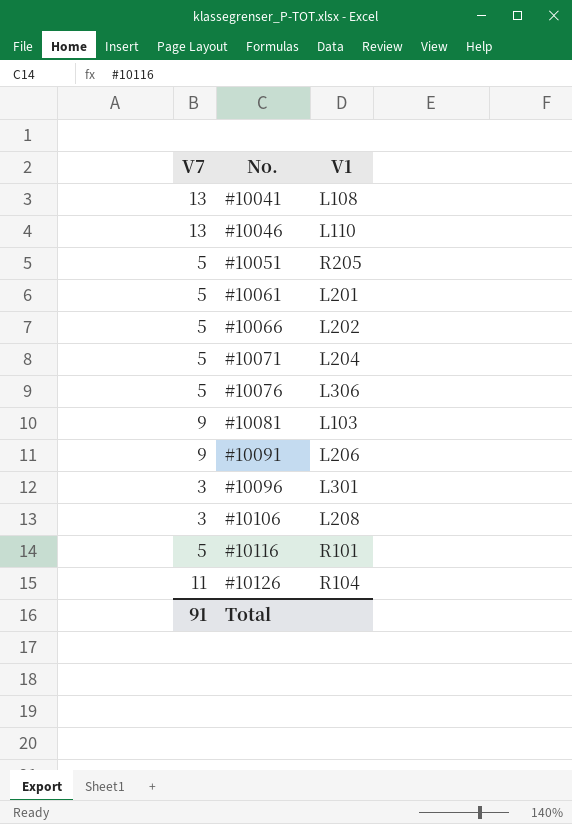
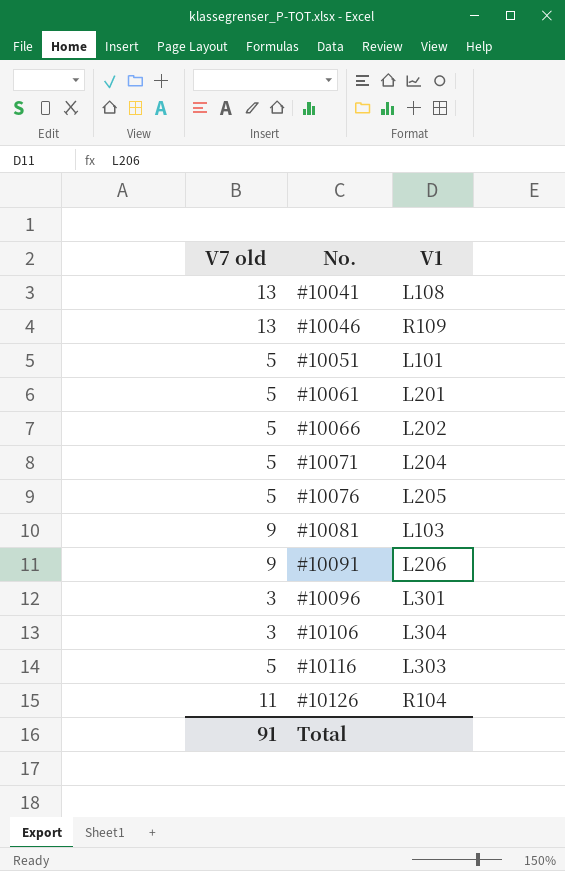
column name: V7 -> V7 old
#10046 | V1: L110 -> R109
#10051 | V1: R205 -> L101
#10076 | V1: L306 -> L205
#10106 | V1: L208 -> L304
#10116 | V1: R101 -> L303

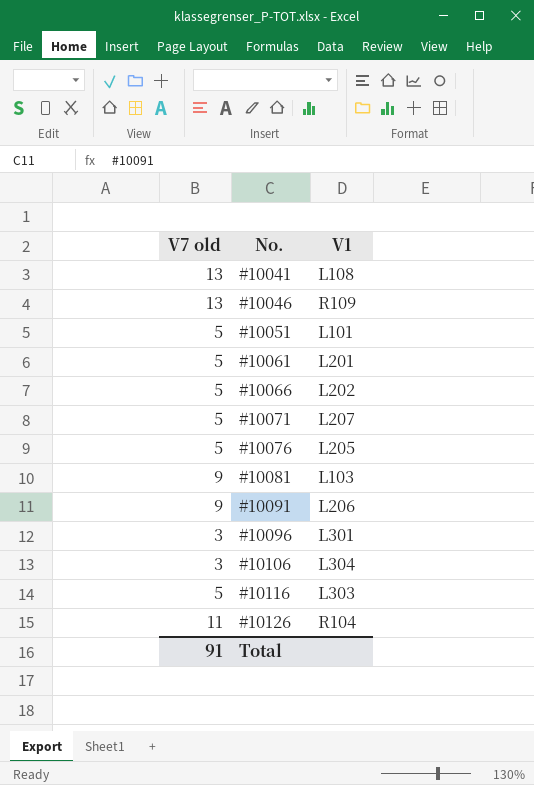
#10071 | V1: L204 -> L207

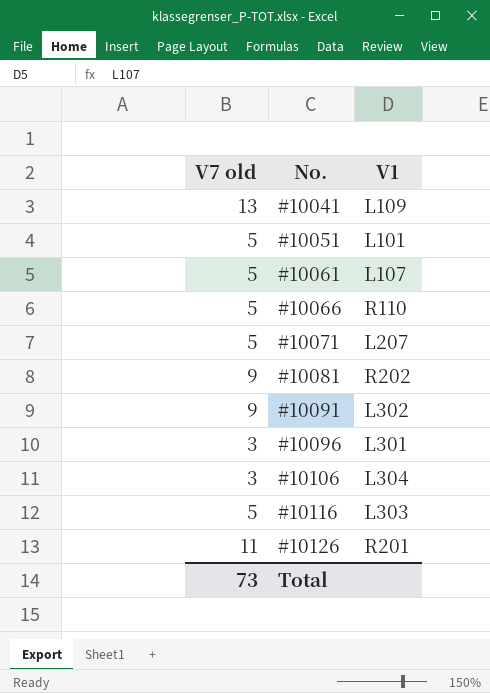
row #10046: 13 | R109 -> none
row #10076: 5 | L205 -> none
#10041 | V1: L108 -> L109
#10061 | V1: L201 -> L107
#10066 | V1: L202 -> R110
#10081 | V1: L103 -> R202
#10091 | V1: L206 -> L302
#10126 | V1: R104 -> R201
Total | V7 old: 91 -> 73

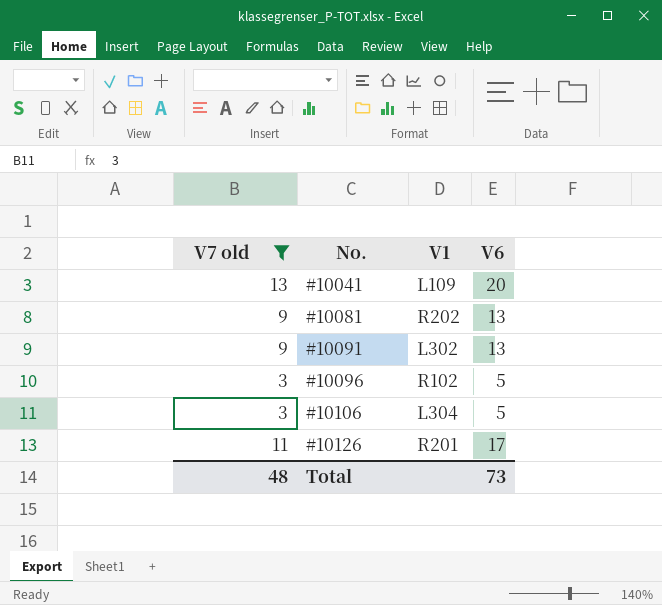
filter: none -> V7 old != 5
column V6 | position: none -> 4
#10096 | V1: L301 -> R102
Total | V7 old: 73 -> 48

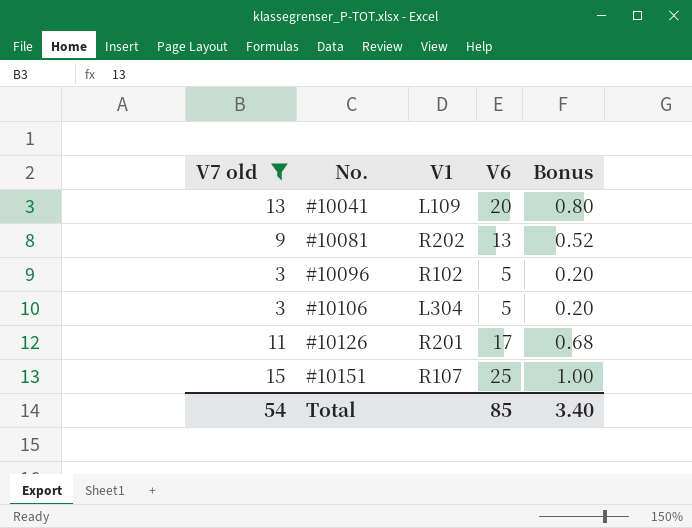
column Bonus | formula: none -> [V6] * 0.04
row #10091: 9 | L302 | 13 -> none
row #10151: none -> 15 | R107 | 25 | 1.00
Total | V7 old: 48 -> 54
Total | V6: 73 -> 85

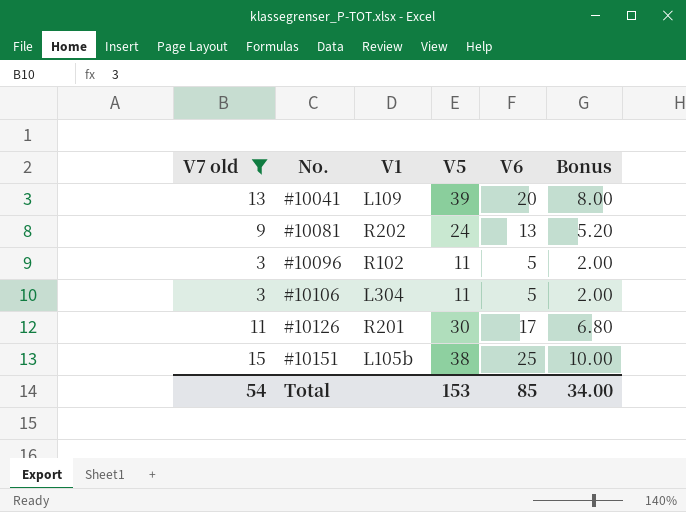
column V5 | position: none -> 4
column Bonus | formula: [V6] * 0.04 -> [V6] * 0.4
#10151 | V1: R107 -> L105b
Total | Bonus: 3.40 -> 34.00

